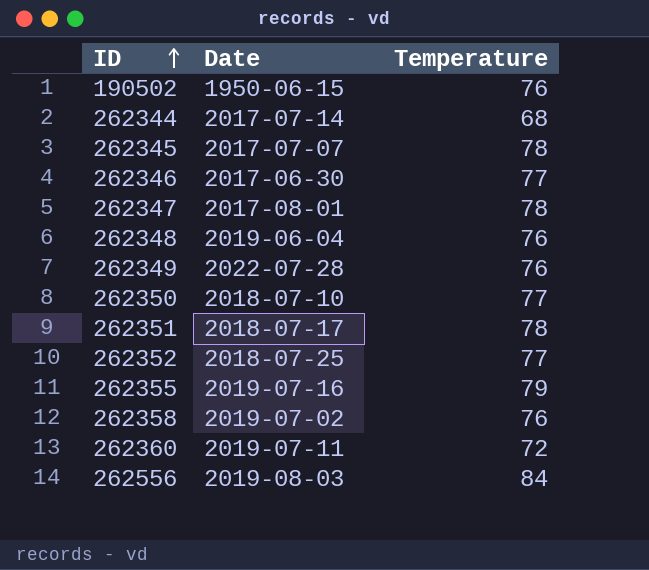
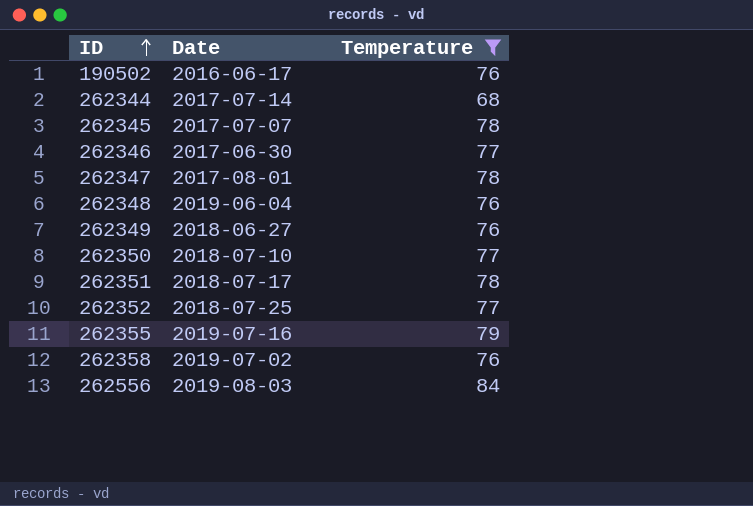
filter: none -> Temperature != 72
190502 | Date: 1950-06-15 -> 2016-06-17
262349 | Date: 2022-07-28 -> 2018-06-27

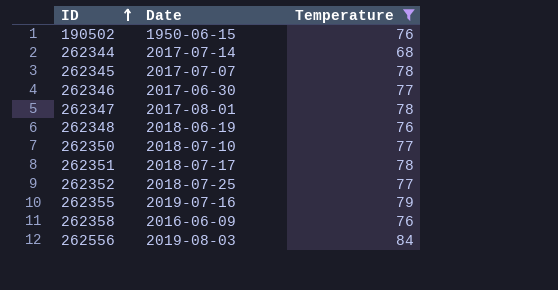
row 262349: 2018-06-27 | 76 -> none
190502 | Date: 2016-06-17 -> 1950-06-15
262348 | Date: 2019-06-04 -> 2018-06-19
262358 | Date: 2019-07-02 -> 2016-06-09

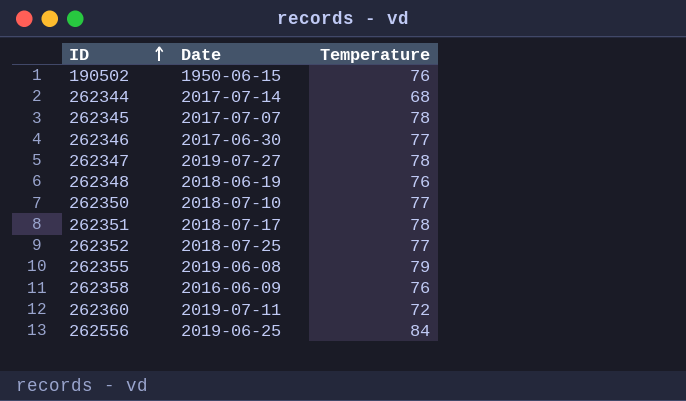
filter: Temperature != 72 -> none
262347 | Date: 2017-08-01 -> 2019-07-27
262355 | Date: 2019-07-16 -> 2019-06-08
262556 | Date: 2019-08-03 -> 2019-06-25

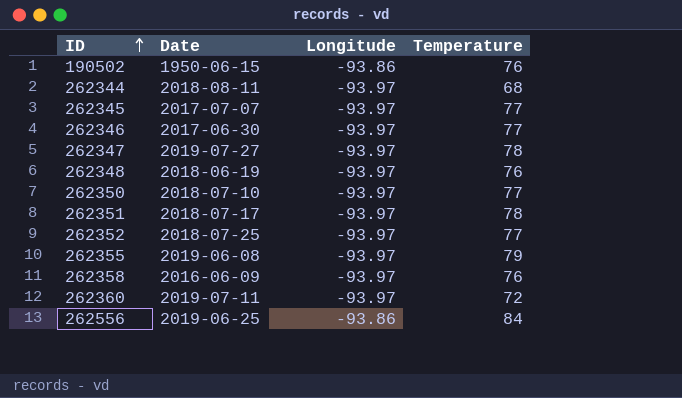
column Longitude | position: none -> 3
262344 | Date: 2017-07-14 -> 2018-08-11
262345 | Temperature: 78 -> 77

